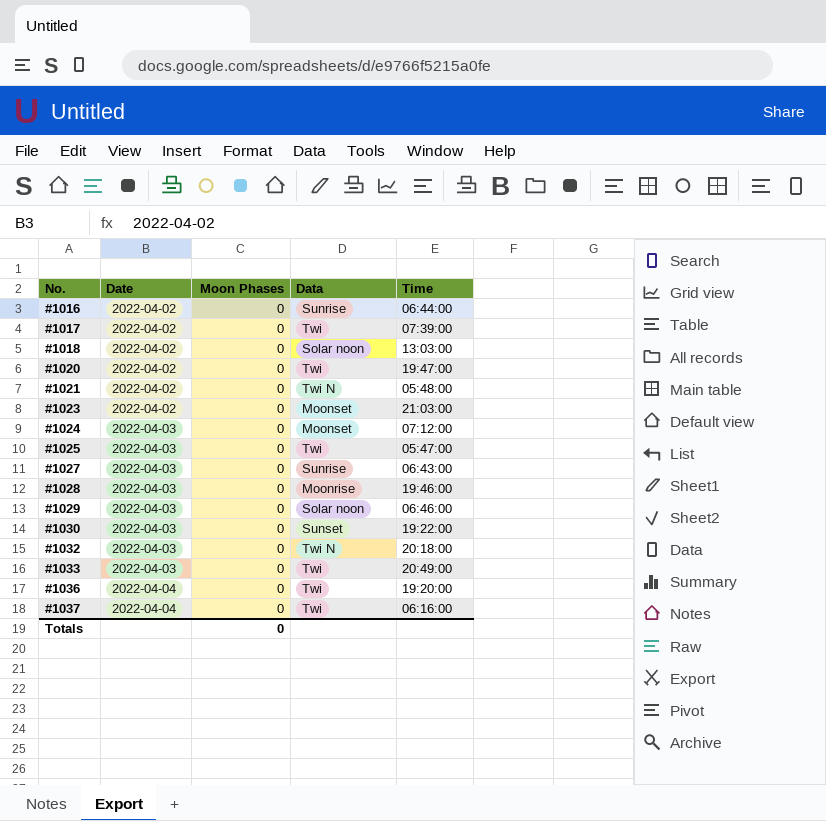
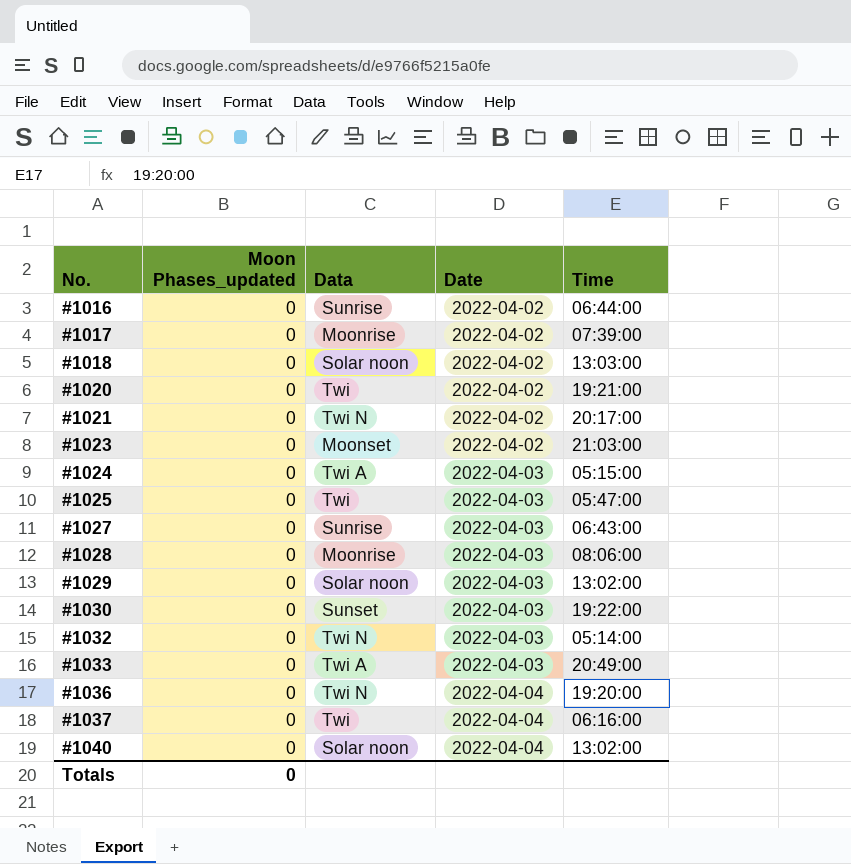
column name: Moon Phases -> Moon Phases_updated
column Date | position: 2 -> 4
#1017 | Data: Twi -> Moonrise
#1020 | Time: 19:47:00 -> 19:21:00
#1021 | Time: 05:48:00 -> 20:17:00
#1024 | Data: Moonset -> Twi A
#1024 | Time: 07:12:00 -> 05:15:00
#1028 | Time: 19:46:00 -> 08:06:00
#1029 | Time: 06:46:00 -> 13:02:00
#1032 | Time: 20:18:00 -> 05:14:00
#1033 | Data: Twi -> Twi A
#1036 | Data: Twi -> Twi N
row #1040: none -> 0 | Solar noon | 2022-04-04 | 13:02:00

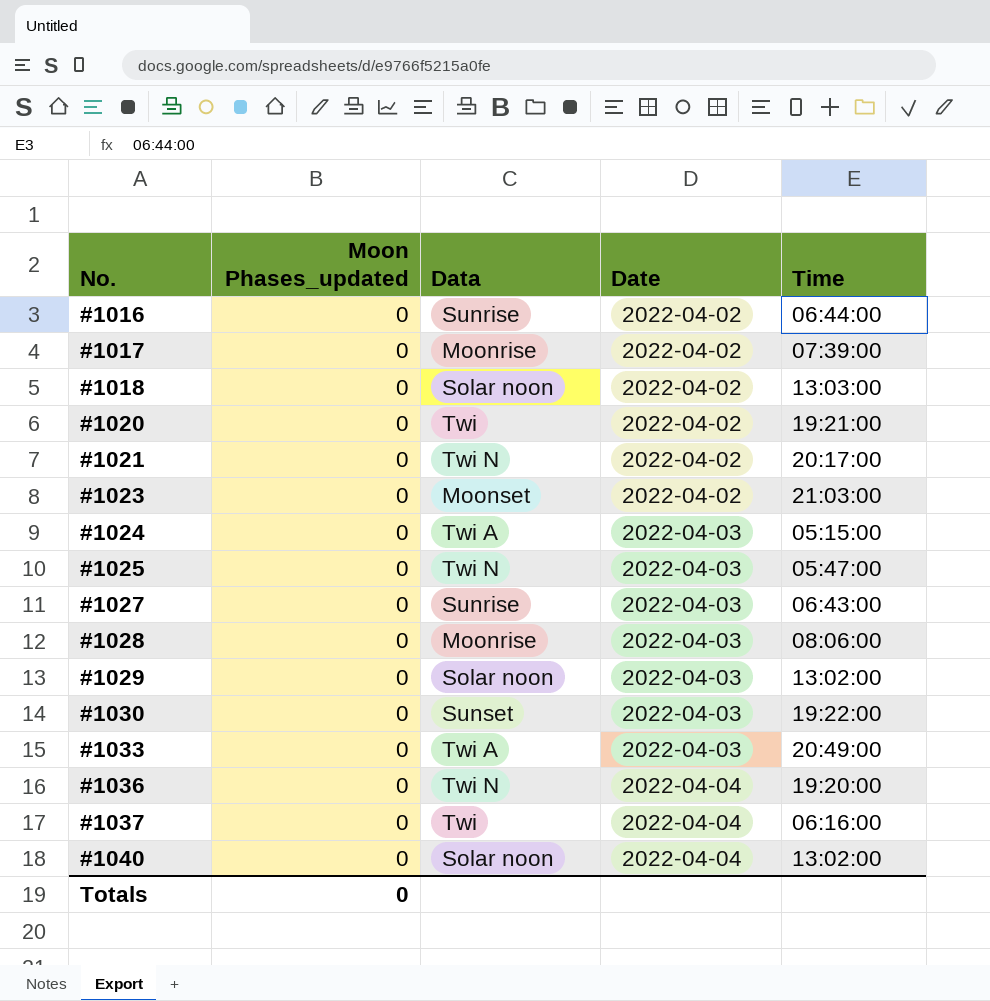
row #1032: 0 | Twi N | 2022-04-03 | 05:14:00 -> none
#1025 | Data: Twi -> Twi N

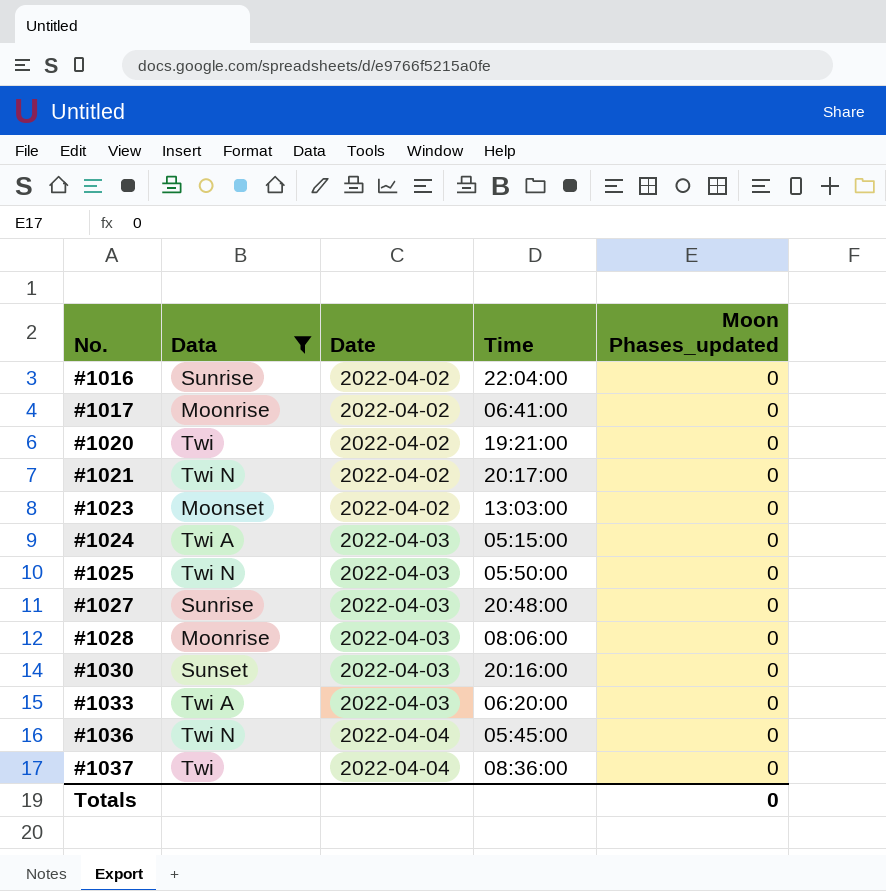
filter: none -> Data != Solar noon
column Moon Phases_updated | position: 2 -> 5
#1016 | Time: 06:44:00 -> 22:04:00
#1017 | Time: 07:39:00 -> 06:41:00
#1023 | Time: 21:03:00 -> 13:03:00
#1025 | Time: 05:47:00 -> 05:50:00
#1027 | Time: 06:43:00 -> 20:48:00
#1030 | Time: 19:22:00 -> 20:16:00
#1033 | Time: 20:49:00 -> 06:20:00
#1036 | Time: 19:20:00 -> 05:45:00
#1037 | Time: 06:16:00 -> 08:36:00

